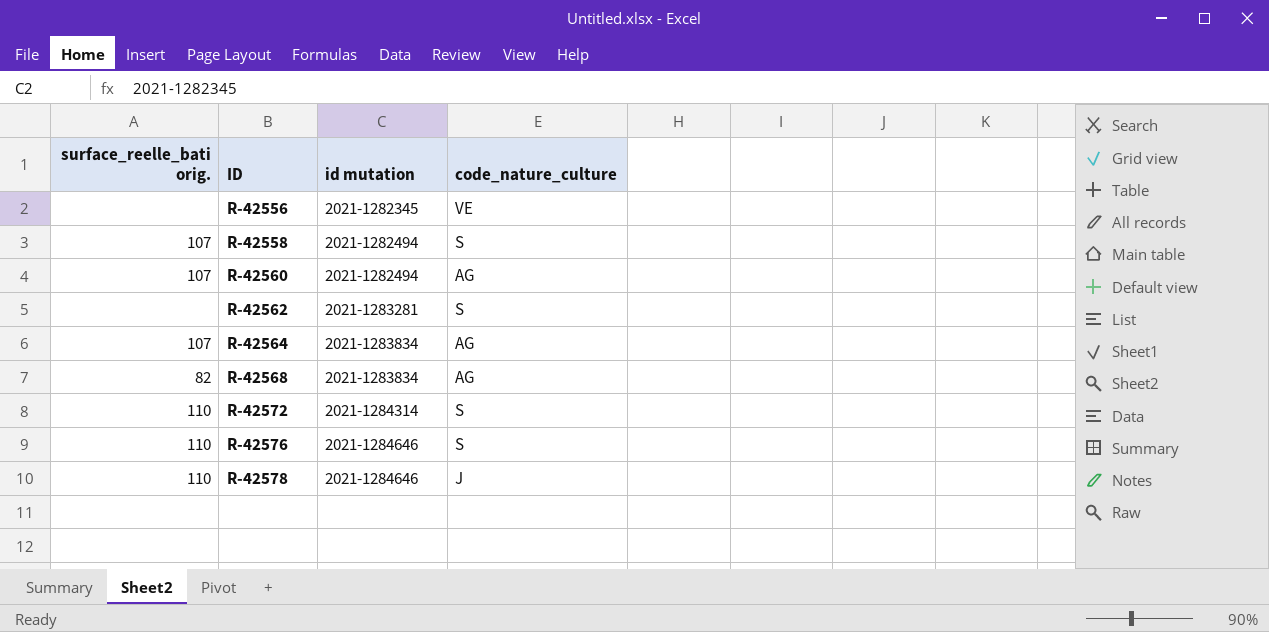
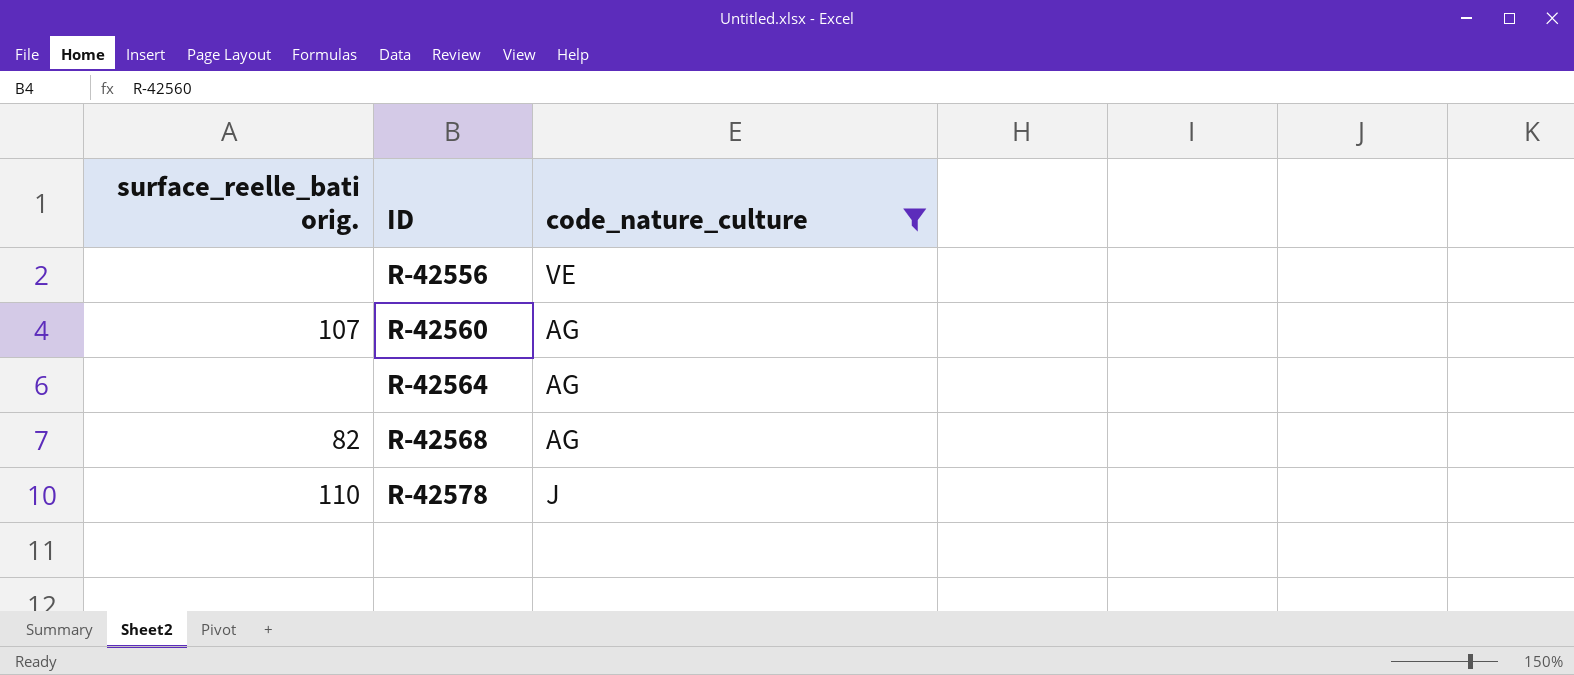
filter: none -> code_nature_culture != S
column id mutation | position: 3 -> none
R-42564 | surface_reelle_bati orig.: 107 -> none

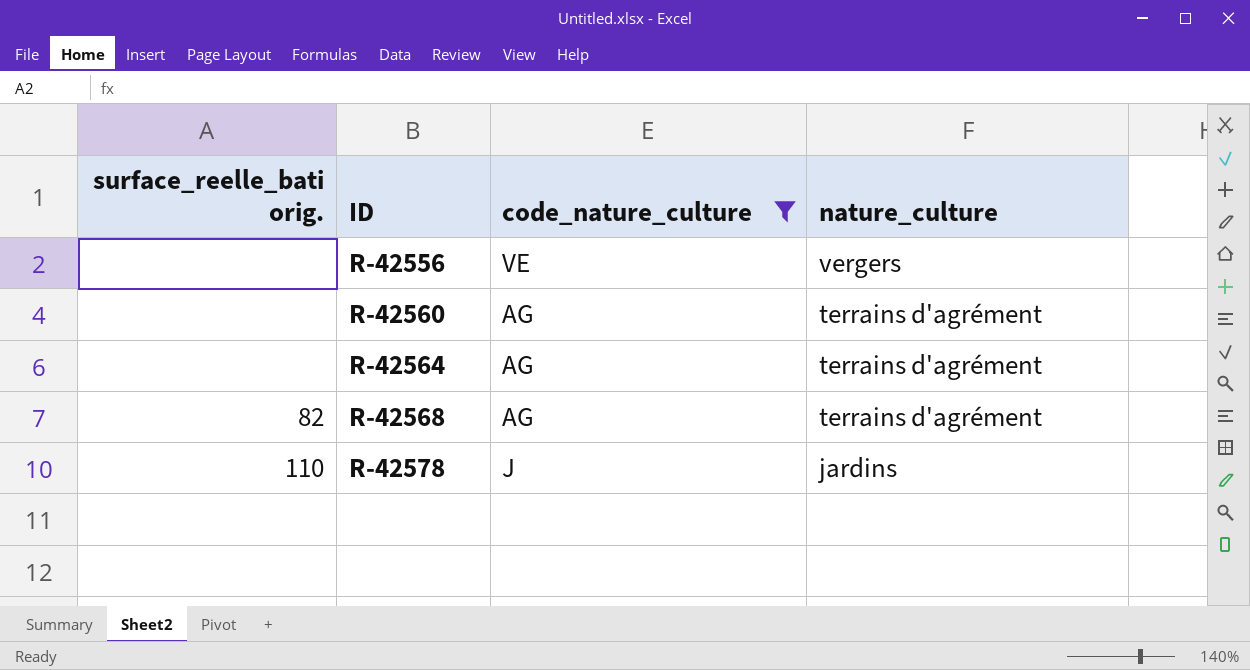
column nature_culture | position: none -> 4
R-42560 | surface_reelle_bati orig.: 107 -> none

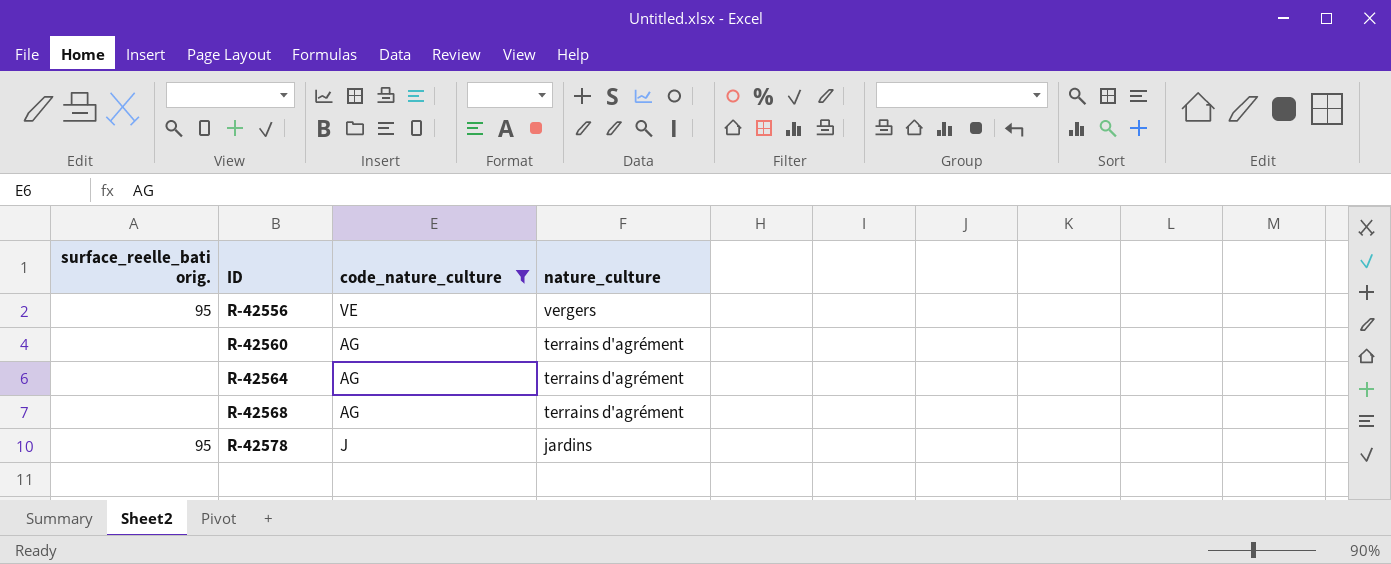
R-42556 | surface_reelle_bati orig.: none -> 95
R-42568 | surface_reelle_bati orig.: 82 -> none
R-42578 | surface_reelle_bati orig.: 110 -> 95

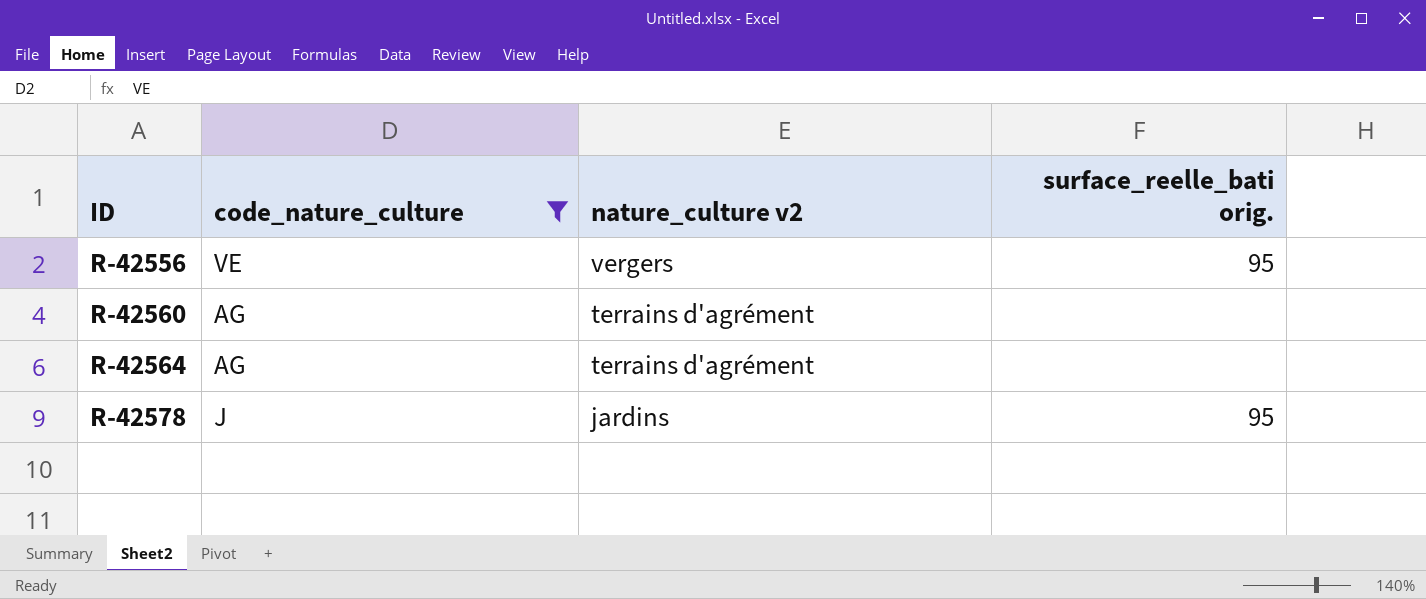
column name: nature_culture -> nature_culture v2
column surface_reelle_bati orig. | position: 1 -> 4
row R-42568: none | AG | terrains d'agrément -> none

